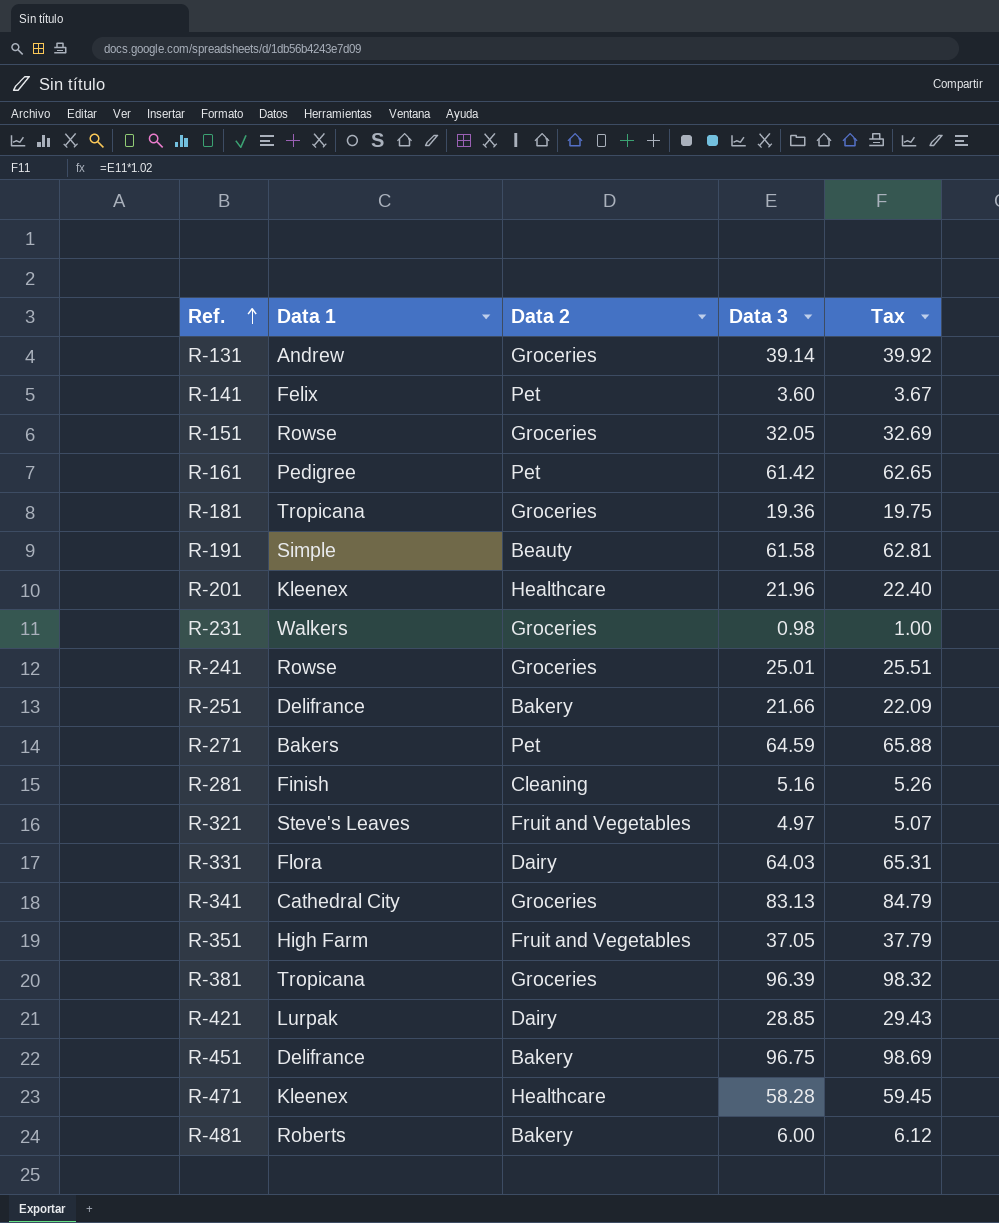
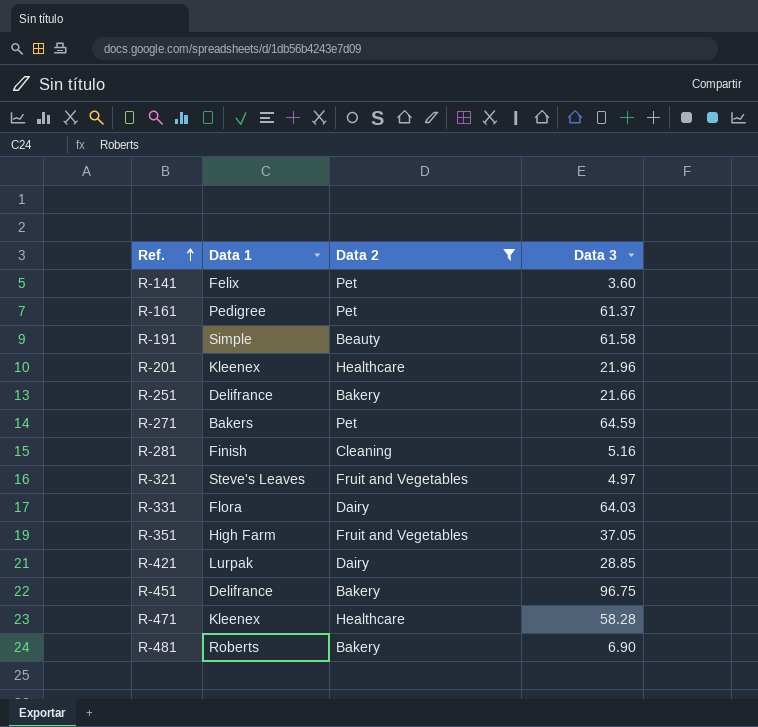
filter: none -> Data 2 != Groceries
column Tax | formula: [Data 3] * 1.02 -> none
R-161 | Data 3: 61.42 -> 61.37
R-481 | Data 3: 6.00 -> 6.90

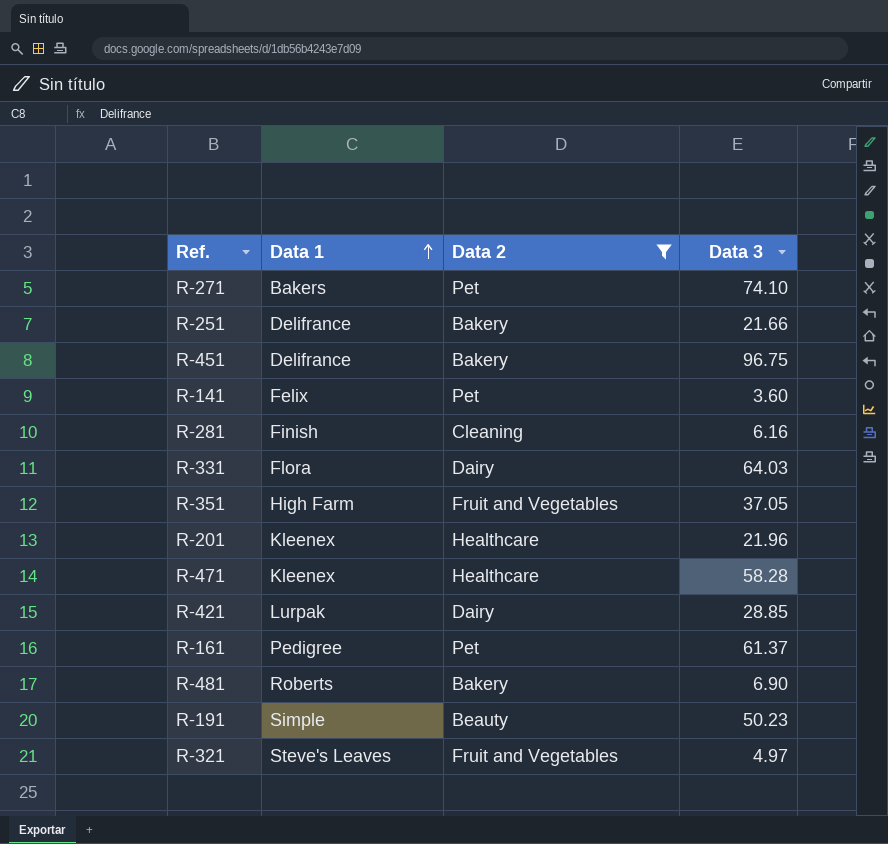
row order: Ref. ascending -> Data 1 ascending
R-271 | Data 3: 64.59 -> 74.10
R-281 | Data 3: 5.16 -> 6.16
R-191 | Data 3: 61.58 -> 50.23

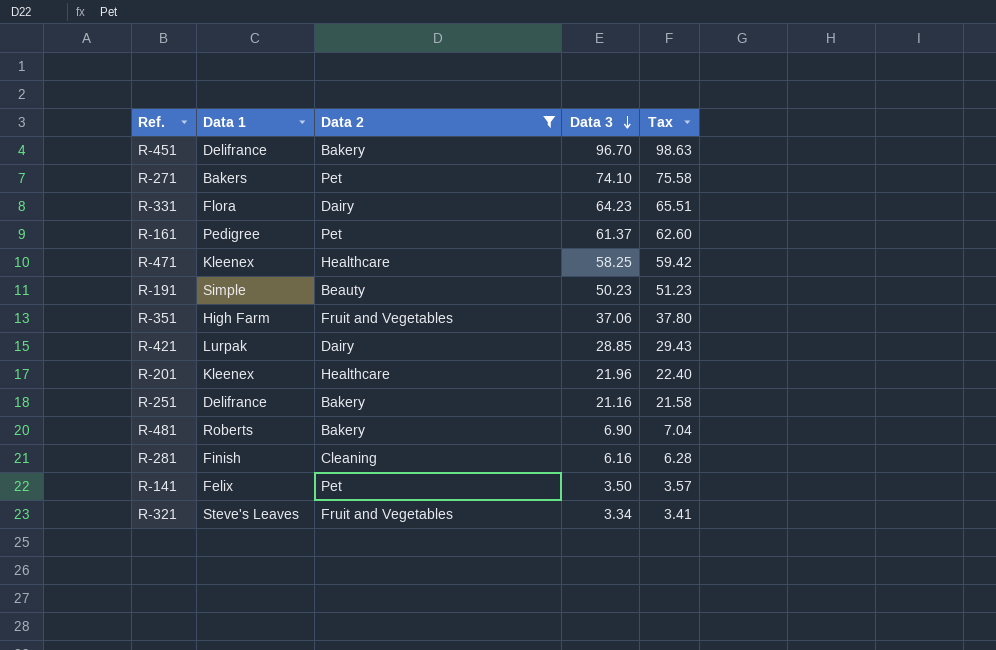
row order: Data 1 ascending -> Data 3 descending
column Tax | formula: none -> [Data 3] * 1.02
R-451 | Data 3: 96.75 -> 96.70
R-331 | Data 3: 64.03 -> 64.23
R-471 | Data 3: 58.28 -> 58.25
R-351 | Data 3: 37.05 -> 37.06
R-251 | Data 3: 21.66 -> 21.16
R-141 | Data 3: 3.60 -> 3.50
R-321 | Data 3: 4.97 -> 3.34

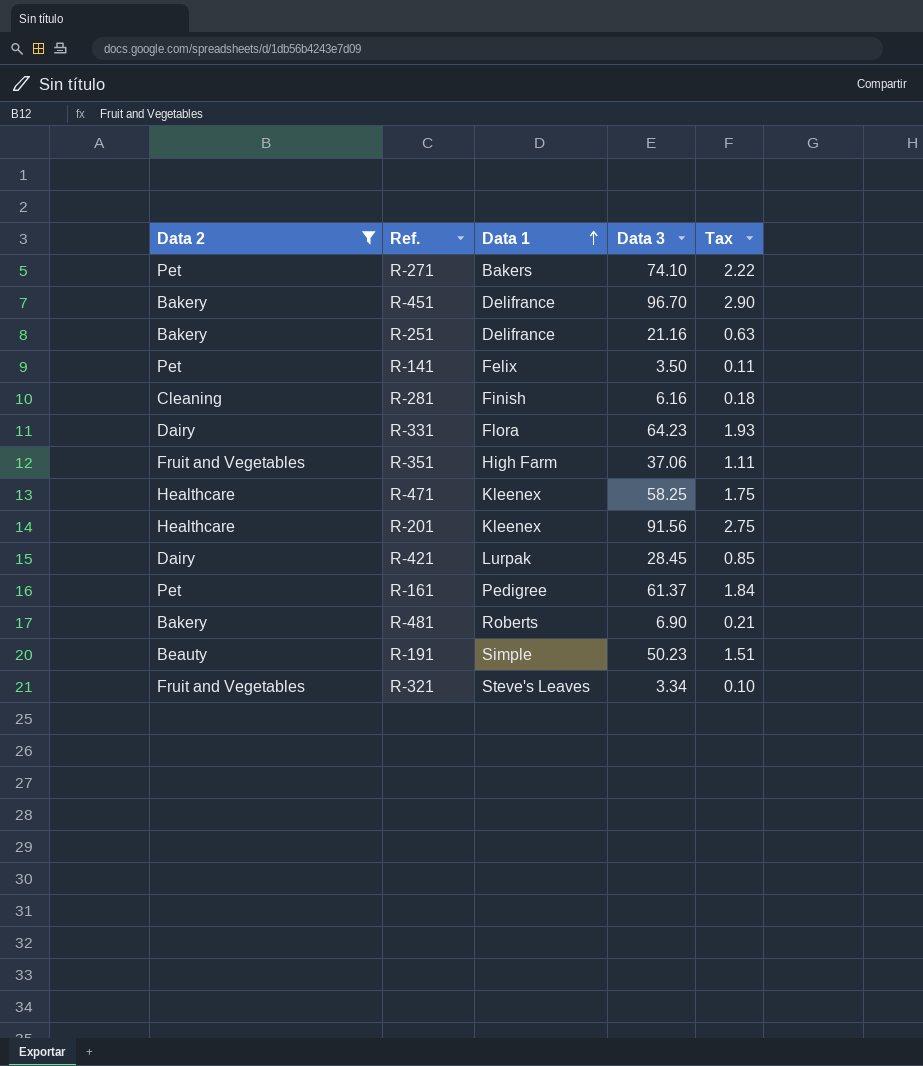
row order: Data 3 descending -> Data 1 ascending
column Data 2 | position: 3 -> 1
column Tax | formula: [Data 3] * 1.02 -> [Data 3] * 0.03
R-201 | Data 3: 21.96 -> 91.56
R-421 | Data 3: 28.85 -> 28.45

